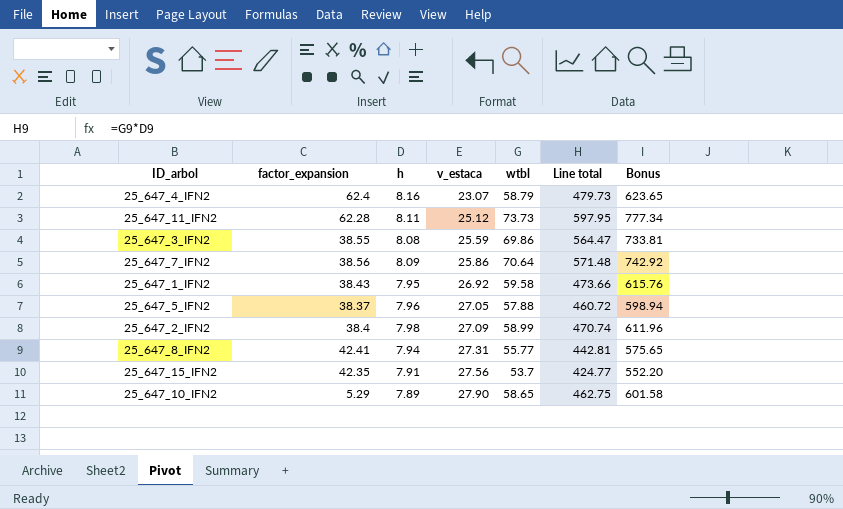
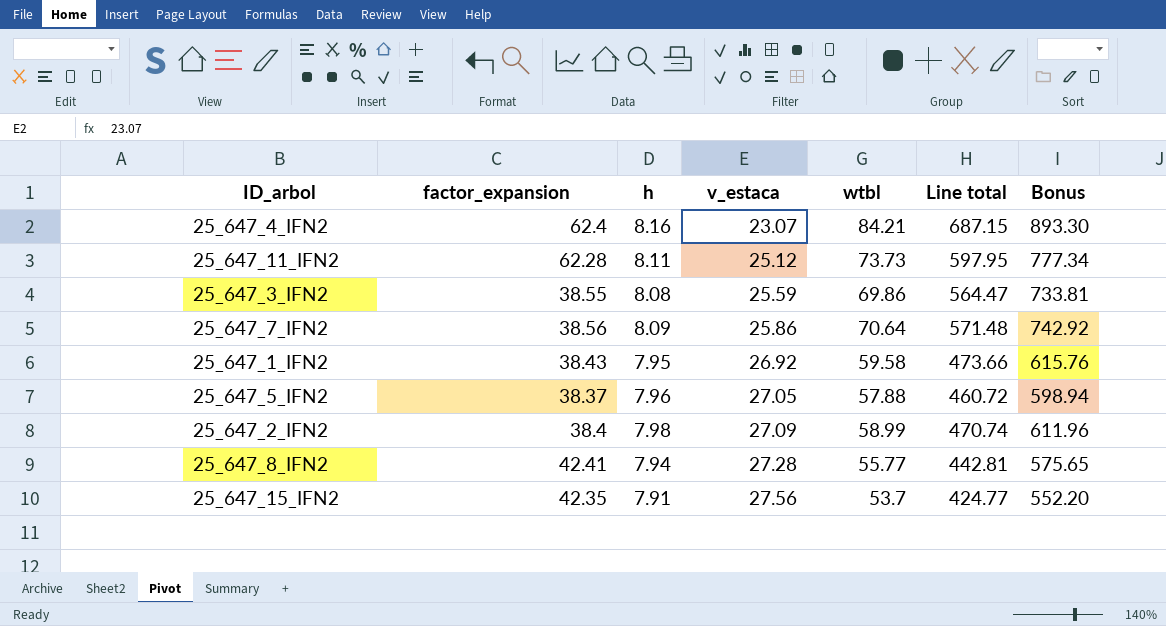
row 25_647_10_IFN2: 5.29 | 7.89 | 27.90 | 58.65 | 462.75 | 601.58 -> none
25_647_4_IFN2 | wtbl: 58.79 -> 84.21
25_647_4_IFN2 | Line total: 479.73 -> 687.15
25_647_4_IFN2 | Bonus: 623.65 -> 893.30
25_647_8_IFN2 | v_estaca: 27.31 -> 27.28

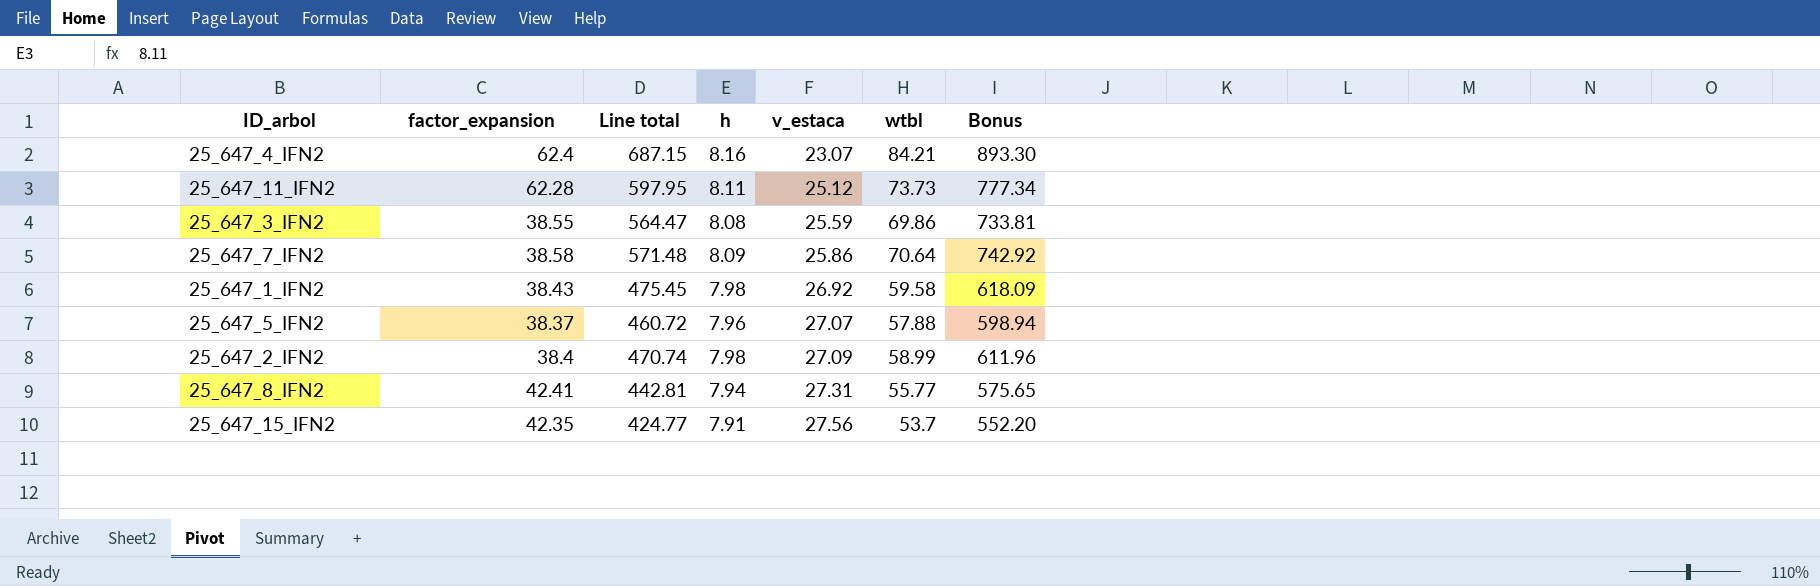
column Line total | position: 6 -> 3
25_647_7_IFN2 | factor_expansion: 38.56 -> 38.58
25_647_1_IFN2 | Line total: 473.66 -> 475.45
25_647_1_IFN2 | h: 7.95 -> 7.98
25_647_1_IFN2 | Bonus: 615.76 -> 618.09
25_647_5_IFN2 | v_estaca: 27.05 -> 27.07
25_647_8_IFN2 | v_estaca: 27.28 -> 27.31

